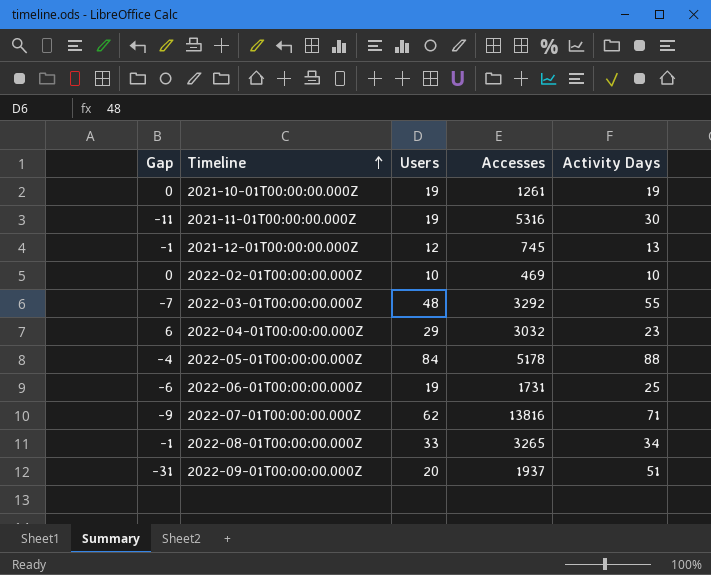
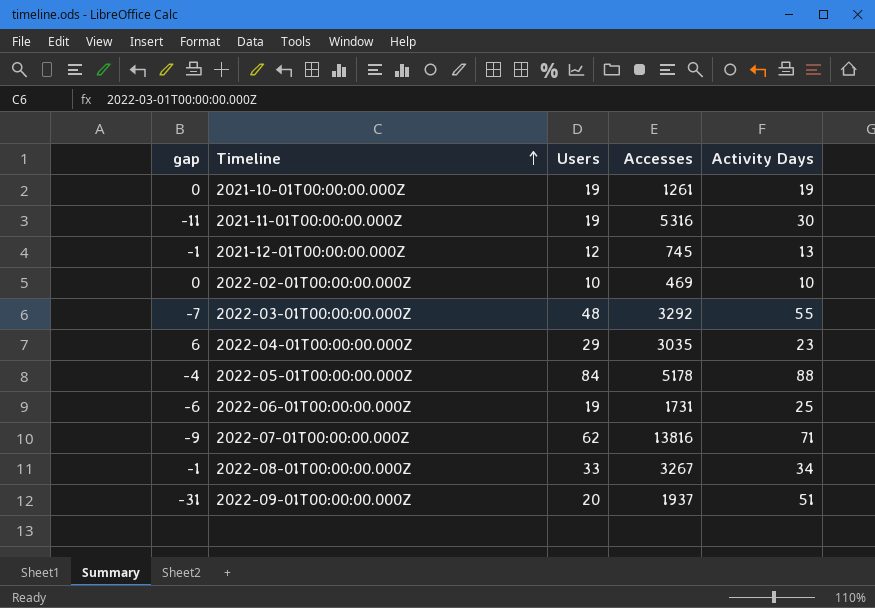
column name: Gap -> gap
2022-04-01T00:00:00.000Z | Accesses: 3032 -> 3035
2022-08-01T00:00:00.000Z | Accesses: 3265 -> 3267

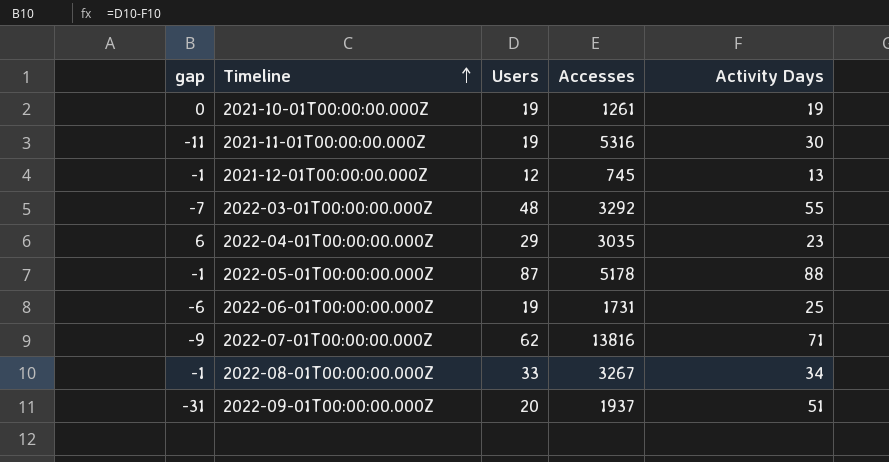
row 2022-02-01T00:00:00.000Z: 0 | 10 | 469 | 10 -> none
2022-05-01T00:00:00.000Z | gap: -4 -> -1
2022-05-01T00:00:00.000Z | Users: 84 -> 87

